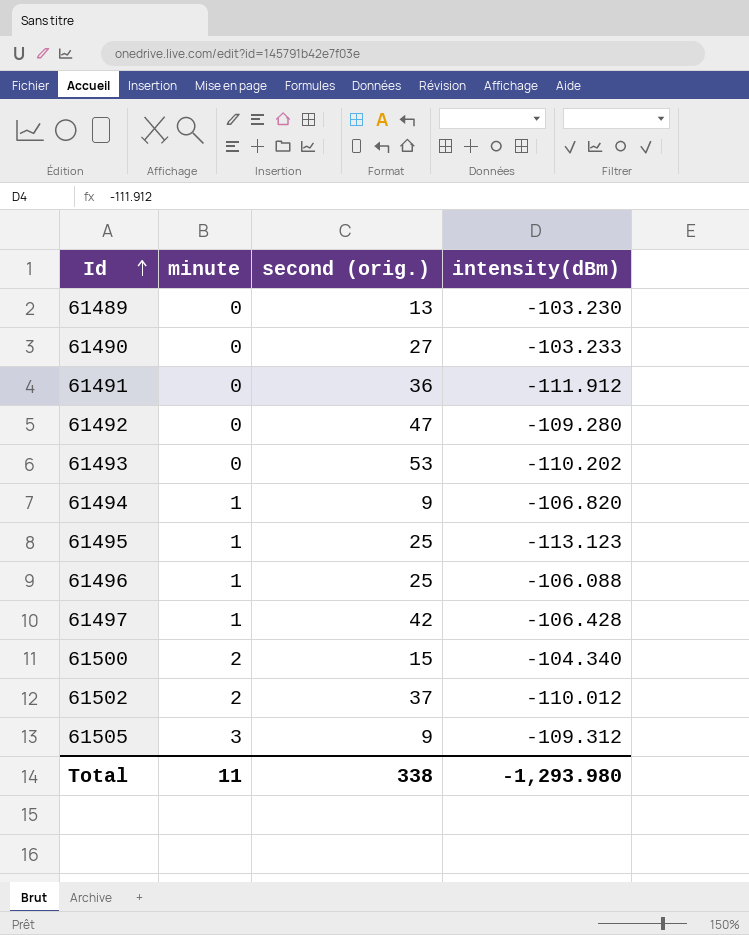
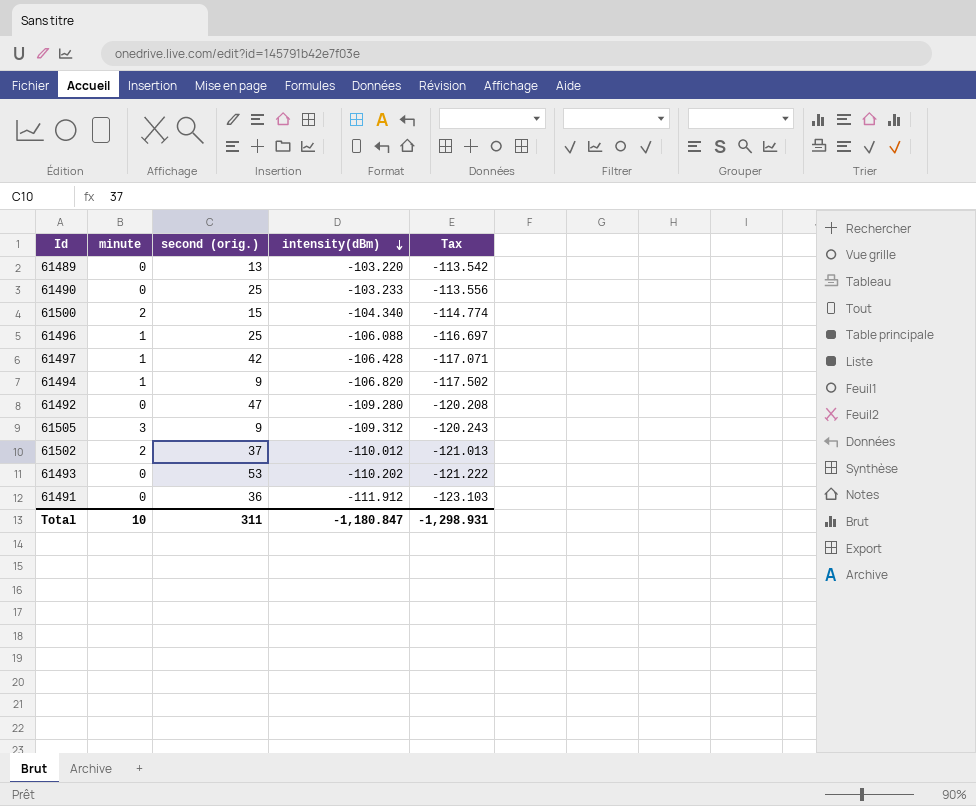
row order: Id ascending -> intensity(dBm) descending
column Tax | formula: none -> [intensity(dBm)] * 1.1
row 61495: 1 | 25 | -113.123 -> none
61489 | intensity(dBm): -103.230 -> -103.220
61490 | second (orig.): 27 -> 25
Total | minute: 11 -> 10
Total | second (orig.): 338 -> 311
Total | intensity(dBm): -1,293.980 -> -1,180.847

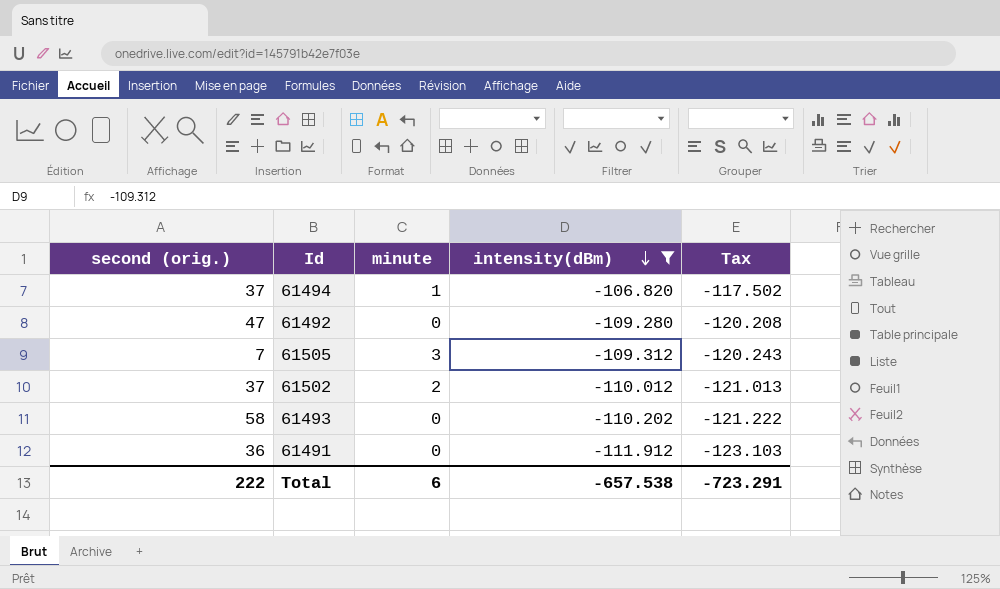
filter: none -> intensity(dBm) <= -106.820
column second (orig.) | position: 3 -> 1
61494 | second (orig.): 9 -> 37
61505 | second (orig.): 9 -> 7
61493 | second (orig.): 53 -> 58
Total | second (orig.): 311 -> 222
Total | minute: 10 -> 6
Total | intensity(dBm): -1,180.847 -> -657.538
Total | Tax: -1,298.931 -> -723.291

